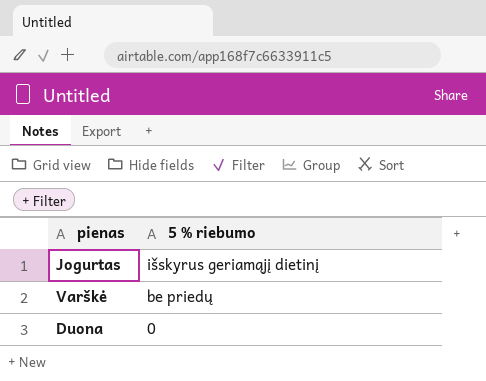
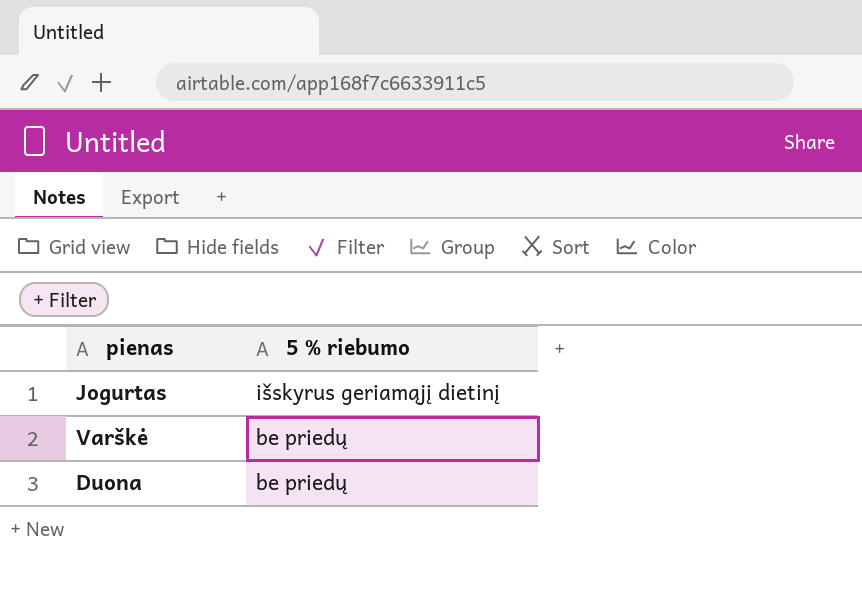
Duona | 5 % riebumo: 0 -> be priedų

